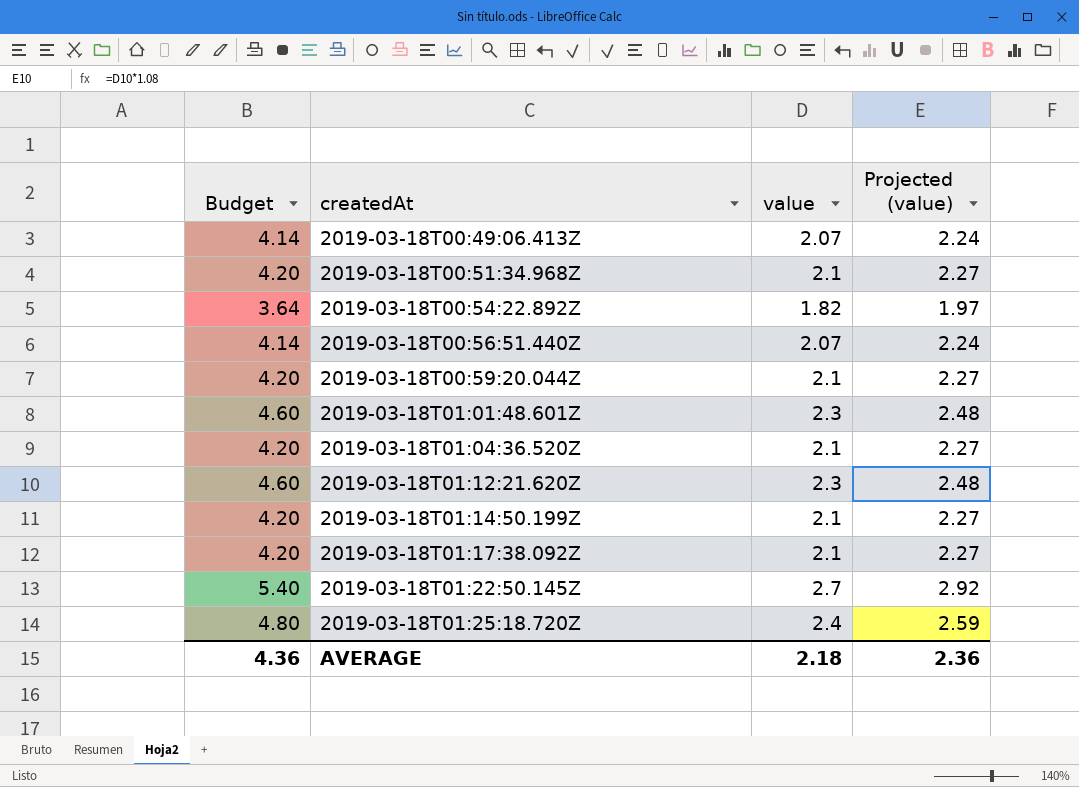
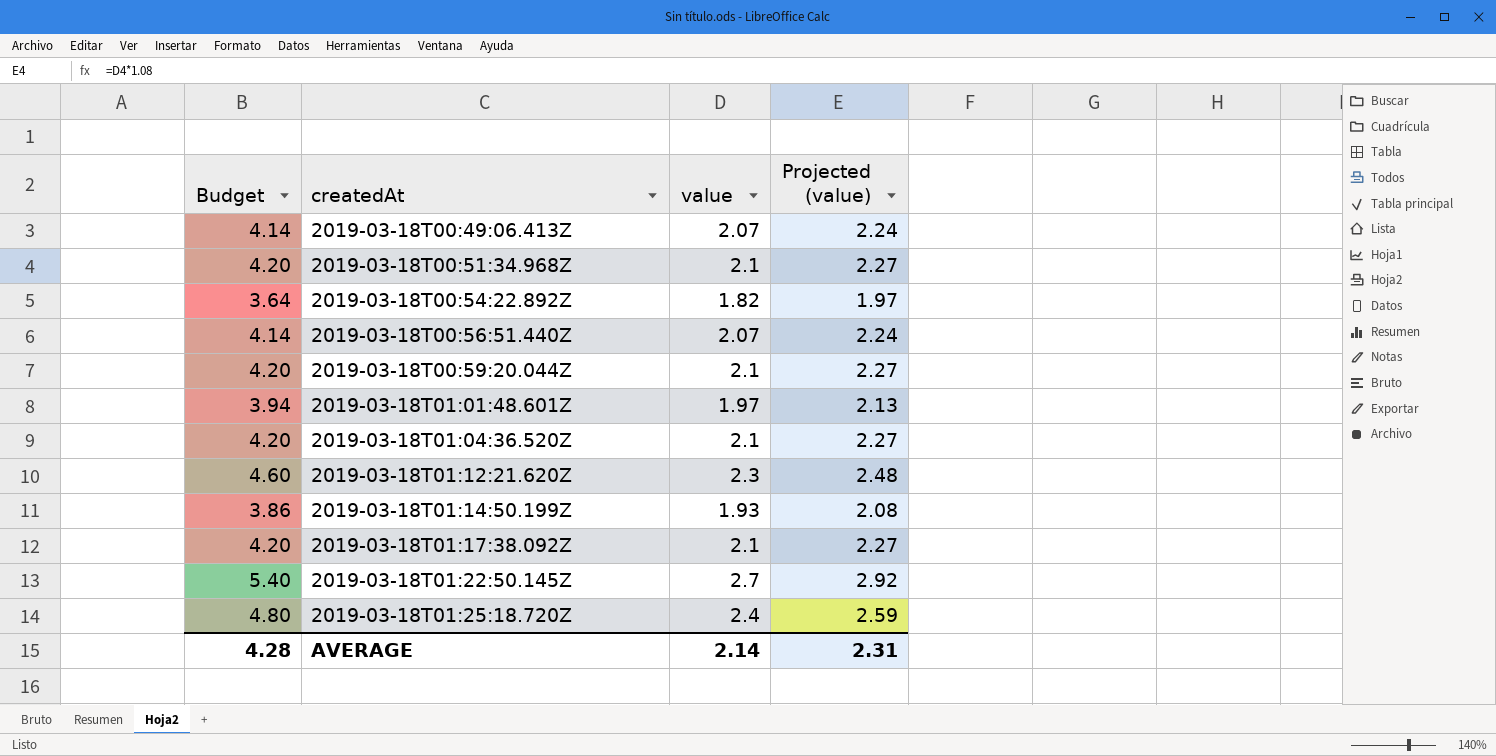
2019-03-18T01:01:48.601Z | Budget: 4.60 -> 3.94
2019-03-18T01:01:48.601Z | value: 2.3 -> 1.97
2019-03-18T01:01:48.601Z | Projected (value): 2.48 -> 2.13
2019-03-18T01:14:50.199Z | Budget: 4.20 -> 3.86
2019-03-18T01:14:50.199Z | value: 2.1 -> 1.93
2019-03-18T01:14:50.199Z | Projected (value): 2.27 -> 2.08
AVERAGE | Budget: 4.36 -> 4.28
AVERAGE | value: 2.18 -> 2.14
AVERAGE | Projected (value): 2.36 -> 2.31

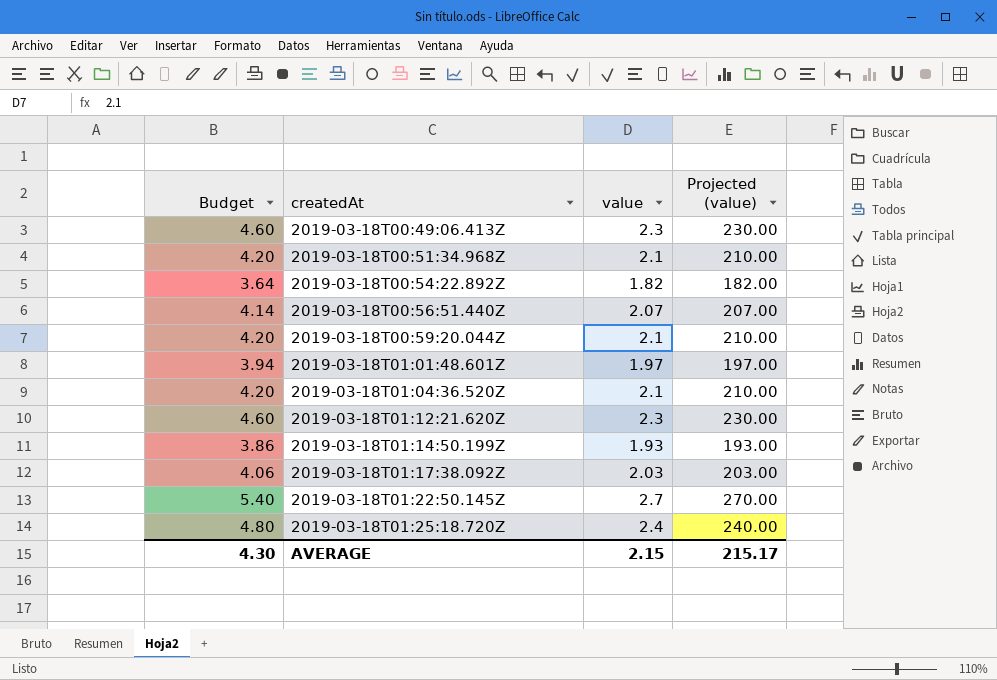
column Projected (value) | formula: [value] * 1.08 -> [value] * 100
2019-03-18T00:49:06.413Z | Budget: 4.14 -> 4.60
2019-03-18T00:49:06.413Z | value: 2.07 -> 2.3
2019-03-18T01:17:38.092Z | Budget: 4.20 -> 4.06
2019-03-18T01:17:38.092Z | value: 2.1 -> 2.03
AVERAGE | Budget: 4.28 -> 4.30
AVERAGE | value: 2.14 -> 2.15
AVERAGE | Projected (value): 2.31 -> 215.17

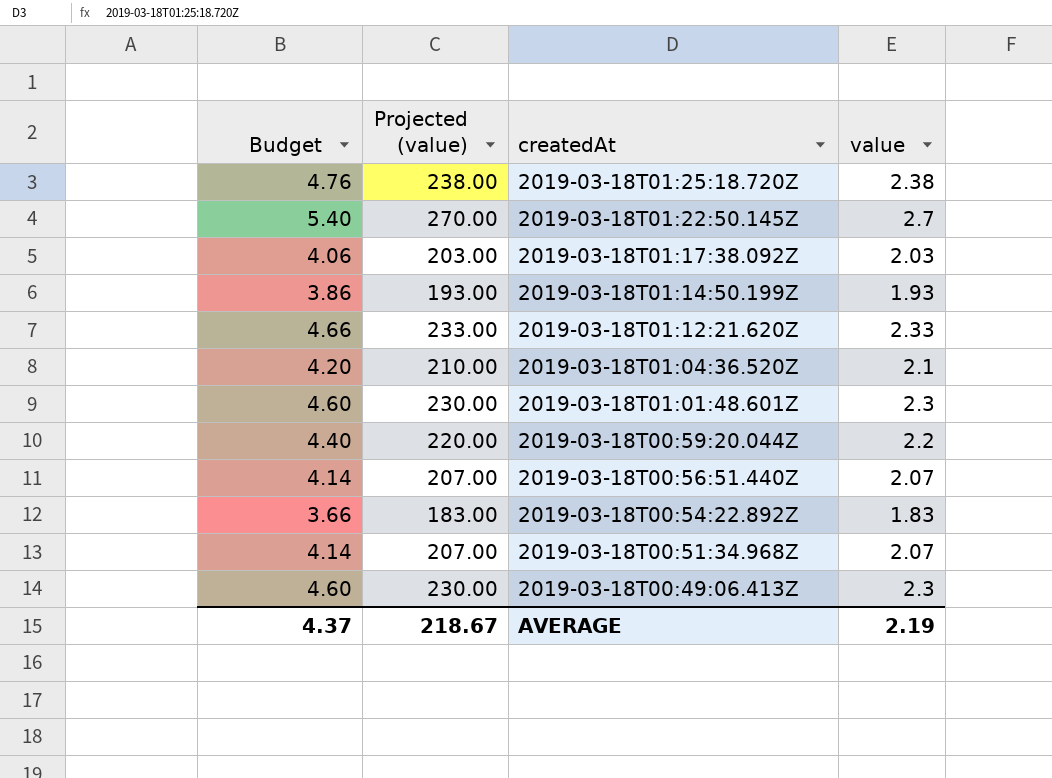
row order: createdAt ascending -> createdAt descending
column Projected (value) | position: 4 -> 2
2019-03-18T01:25:18.720Z | Budget: 4.80 -> 4.76
2019-03-18T01:25:18.720Z | Projected (value): 240.00 -> 238.00
2019-03-18T01:25:18.720Z | value: 2.4 -> 2.38
2019-03-18T01:12:21.620Z | Budget: 4.60 -> 4.66
2019-03-18T01:12:21.620Z | Projected (value): 230.00 -> 233.00
2019-03-18T01:12:21.620Z | value: 2.3 -> 2.33
2019-03-18T01:01:48.601Z | Budget: 3.94 -> 4.60
2019-03-18T01:01:48.601Z | Projected (value): 197.00 -> 230.00
2019-03-18T01:01:48.601Z | value: 1.97 -> 2.3
2019-03-18T00:59:20.044Z | Budget: 4.20 -> 4.40
2019-03-18T00:59:20.044Z | Projected (value): 210.00 -> 220.00
2019-03-18T00:59:20.044Z | value: 2.1 -> 2.2
2019-03-18T00:54:22.892Z | Budget: 3.64 -> 3.66
2019-03-18T00:54:22.892Z | Projected (value): 182.00 -> 183.00
2019-03-18T00:54:22.892Z | value: 1.82 -> 1.83
2019-03-18T00:51:34.968Z | Budget: 4.20 -> 4.14
2019-03-18T00:51:34.968Z | Projected (value): 210.00 -> 207.00
2019-03-18T00:51:34.968Z | value: 2.1 -> 2.07
AVERAGE | Budget: 4.30 -> 4.37
AVERAGE | Projected (value): 215.17 -> 218.67
AVERAGE | value: 2.15 -> 2.19

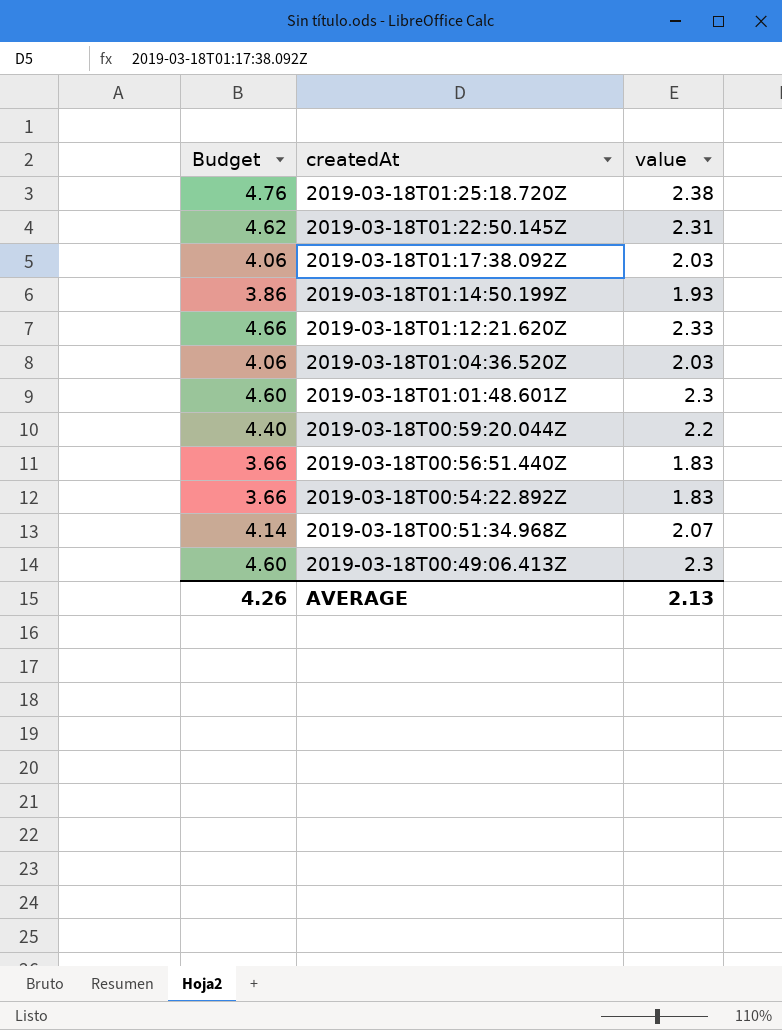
column Projected (value) | formula: [value] * 100 -> none
2019-03-18T01:22:50.145Z | Budget: 5.40 -> 4.62
2019-03-18T01:22:50.145Z | value: 2.7 -> 2.31
2019-03-18T01:04:36.520Z | Budget: 4.20 -> 4.06
2019-03-18T01:04:36.520Z | value: 2.1 -> 2.03
2019-03-18T00:56:51.440Z | Budget: 4.14 -> 3.66
2019-03-18T00:56:51.440Z | value: 2.07 -> 1.83
AVERAGE | Budget: 4.37 -> 4.26
AVERAGE | value: 2.19 -> 2.13

